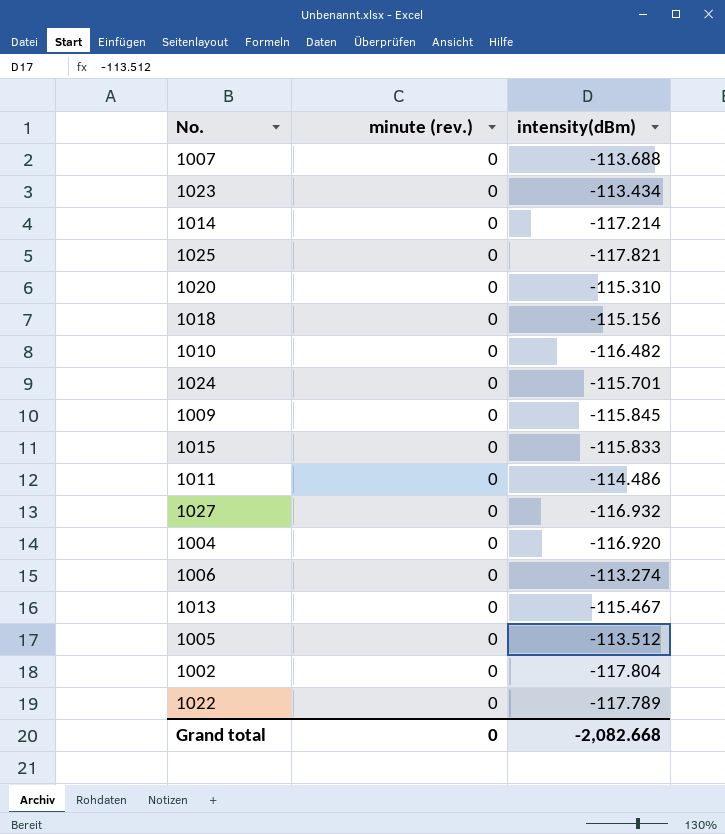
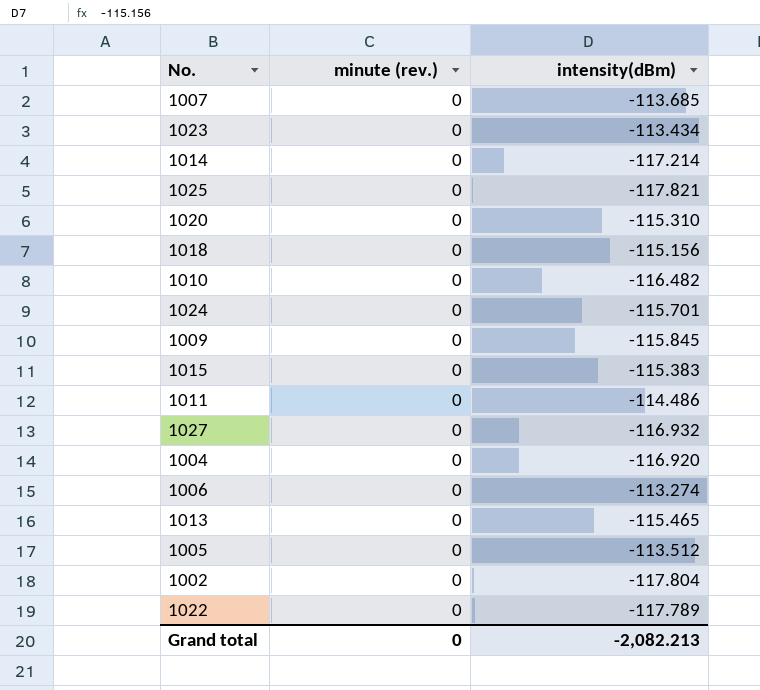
1007 | intensity(dBm): -113.688 -> -113.685
1015 | intensity(dBm): -115.833 -> -115.383
1013 | intensity(dBm): -115.467 -> -115.465
Grand total | intensity(dBm): -2,082.668 -> -2,082.213

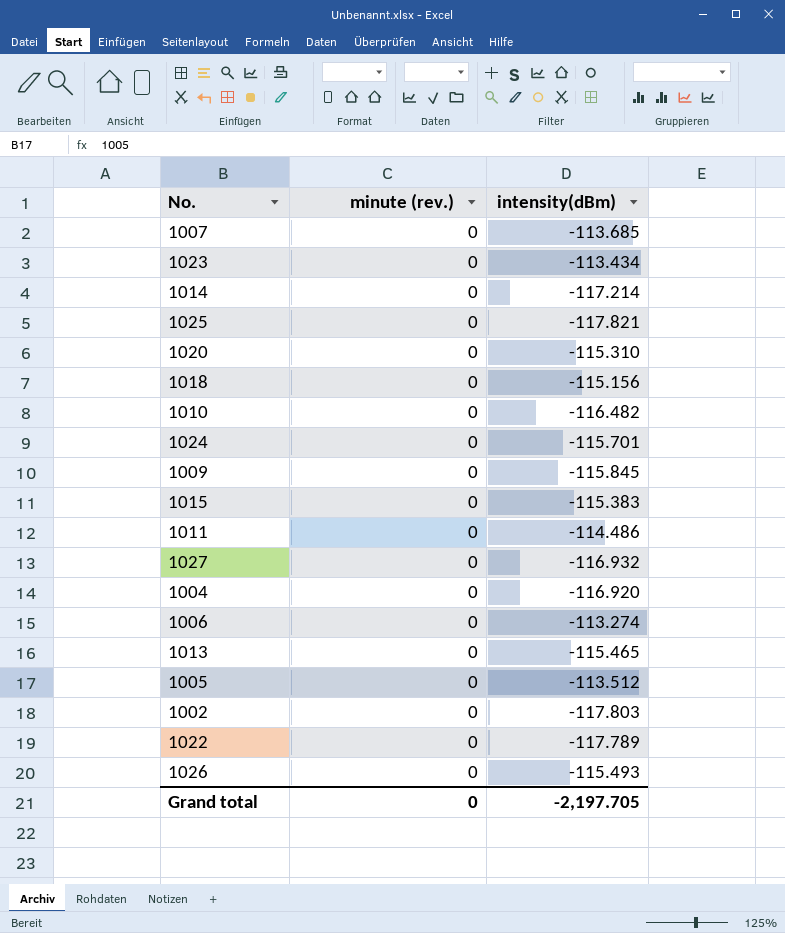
1002 | intensity(dBm): -117.804 -> -117.803
row 1026: none -> 0 | -115.493
Grand total | intensity(dBm): -2,082.213 -> -2,197.705

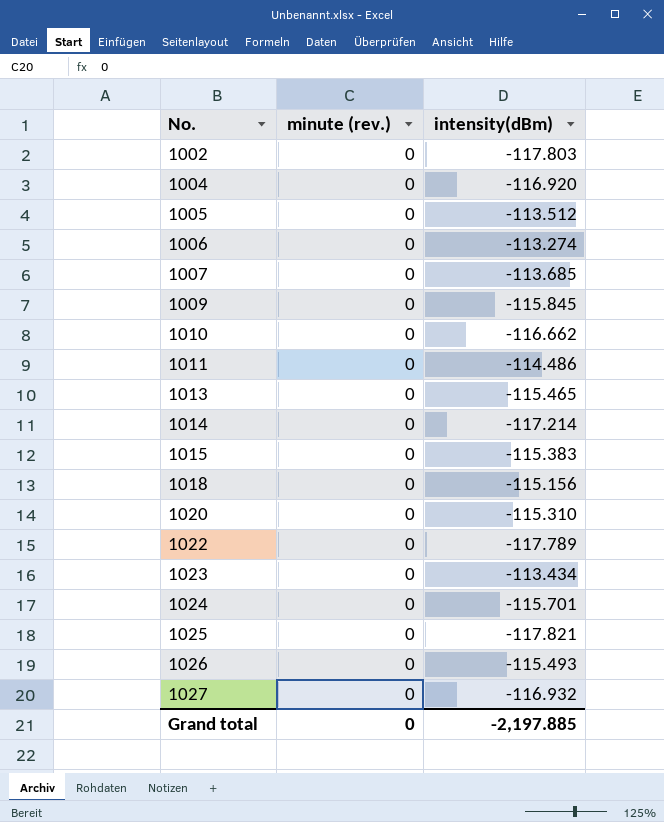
row order: none -> No. ascending
1010 | intensity(dBm): -116.482 -> -116.662
Grand total | intensity(dBm): -2,197.705 -> -2,197.885

